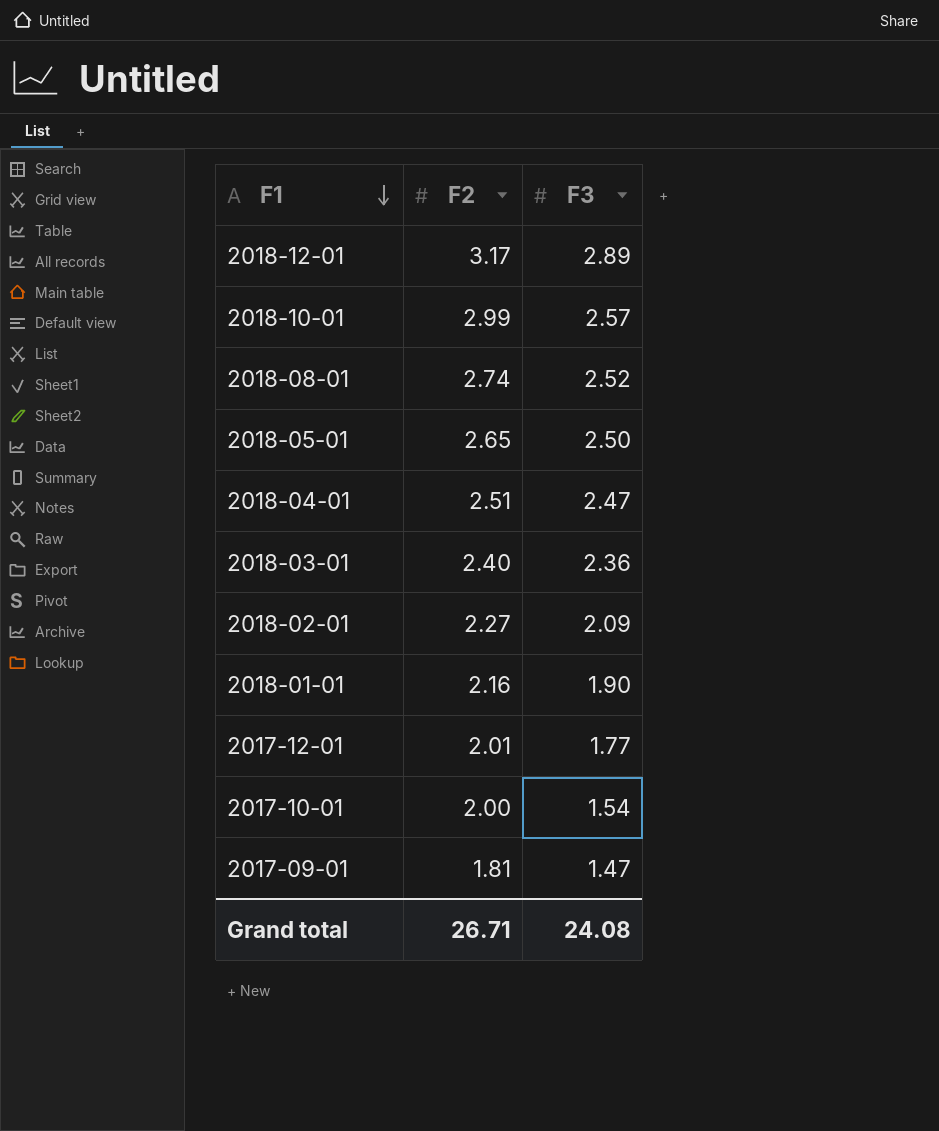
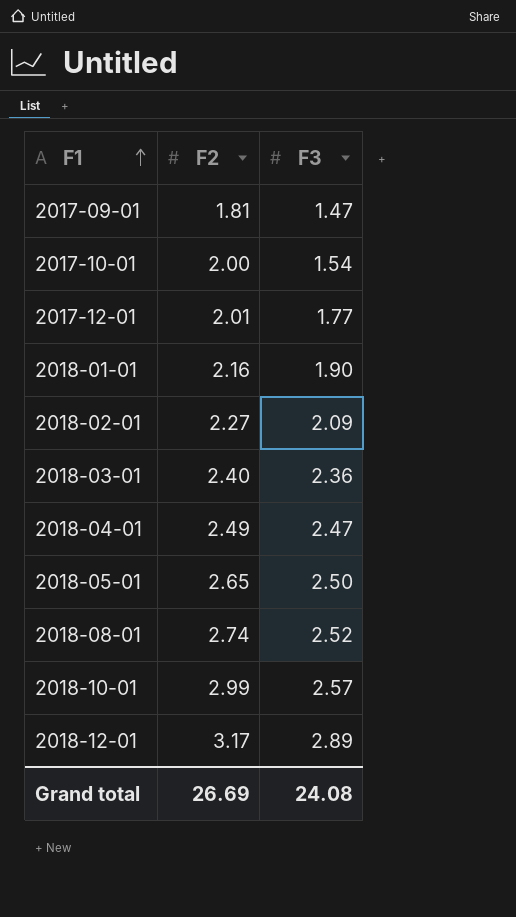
row order: F1 descending -> F1 ascending
2018-04-01 | F2: 2.51 -> 2.49
Grand total | F2: 26.71 -> 26.69

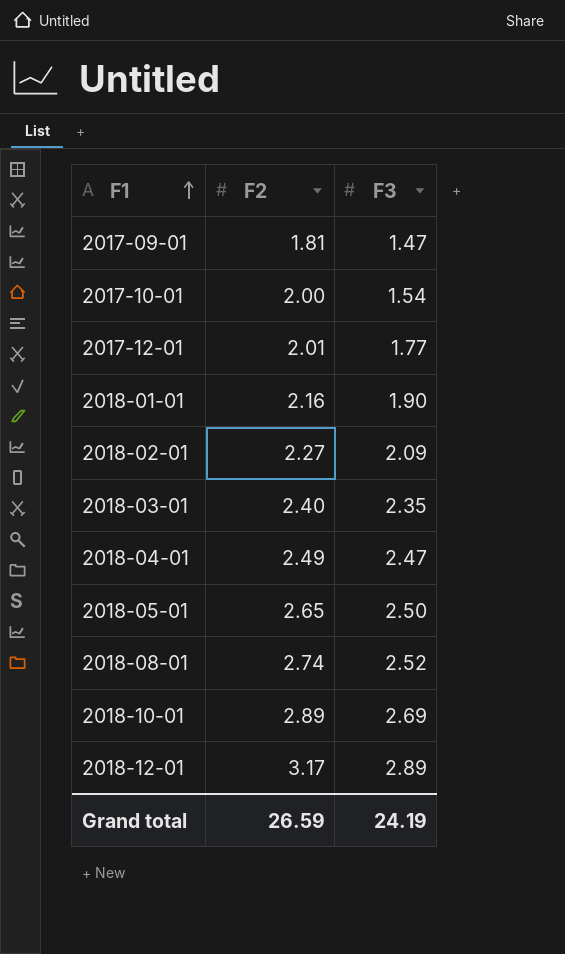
2018-03-01 | F3: 2.36 -> 2.35
2018-10-01 | F2: 2.99 -> 2.89
2018-10-01 | F3: 2.57 -> 2.69
Grand total | F2: 26.69 -> 26.59
Grand total | F3: 24.08 -> 24.19

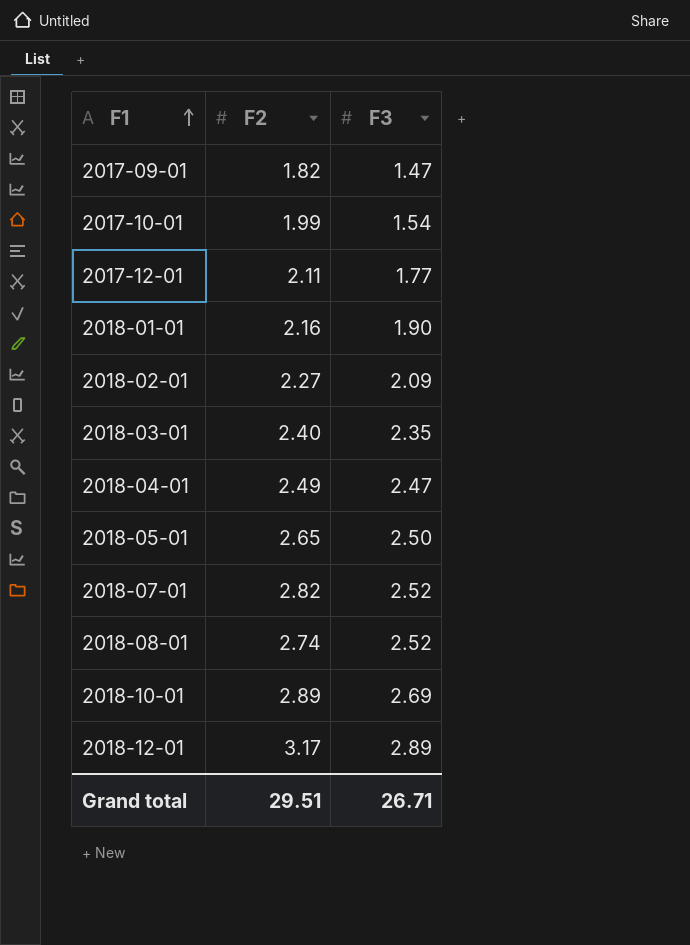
2017-09-01 | F2: 1.81 -> 1.82
2017-10-01 | F2: 2.00 -> 1.99
2017-12-01 | F2: 2.01 -> 2.11
row 2018-07-01: none -> 2.82 | 2.52
Grand total | F2: 26.59 -> 29.51
Grand total | F3: 24.19 -> 26.71

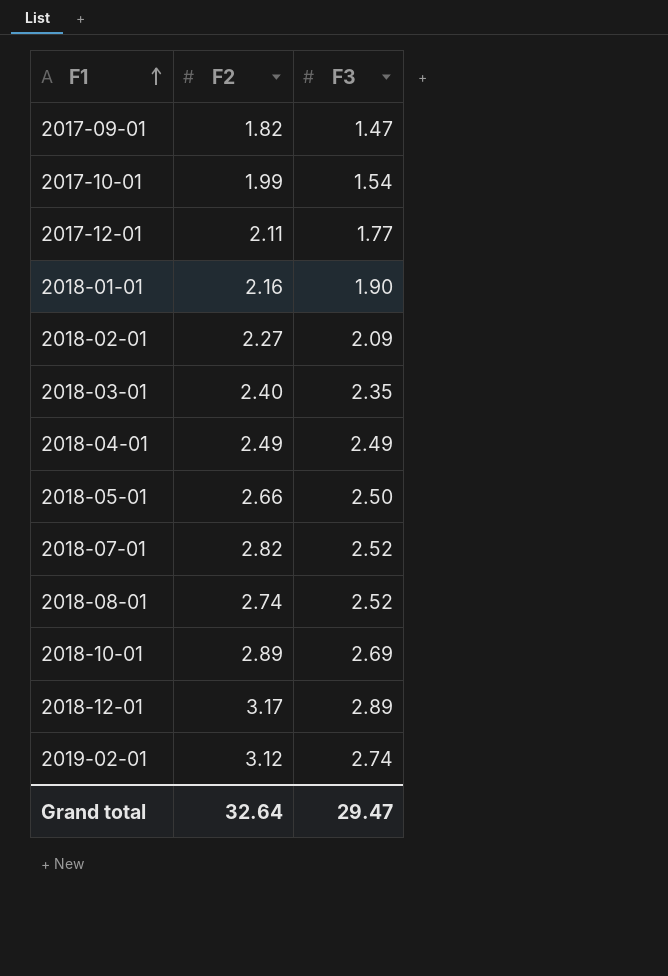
2018-04-01 | F3: 2.47 -> 2.49
2018-05-01 | F2: 2.65 -> 2.66
row 2019-02-01: none -> 3.12 | 2.74
Grand total | F2: 29.51 -> 32.64
Grand total | F3: 26.71 -> 29.47

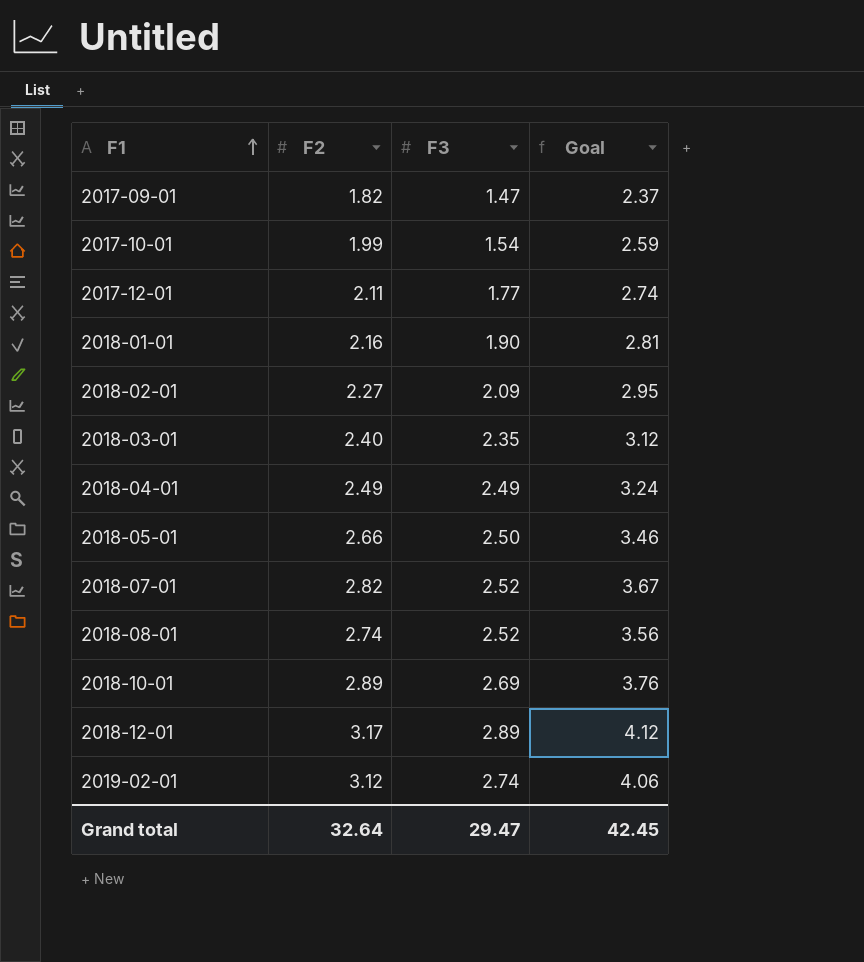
column Goal | formula: none -> [F2] * 1.3

